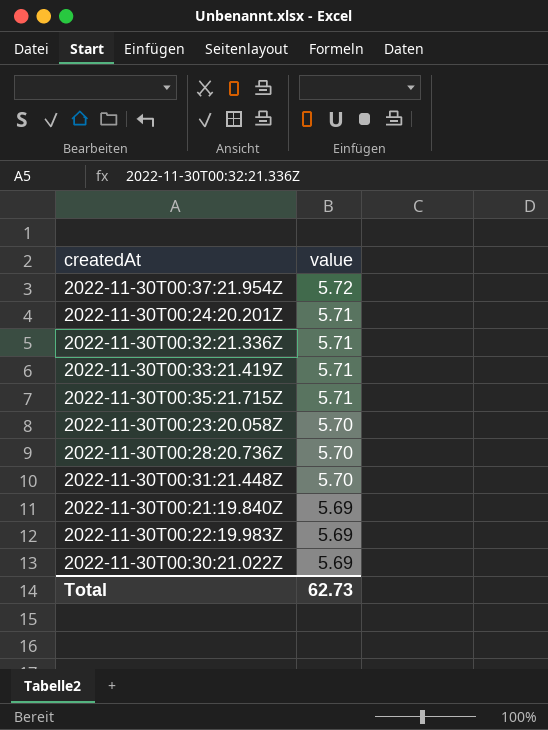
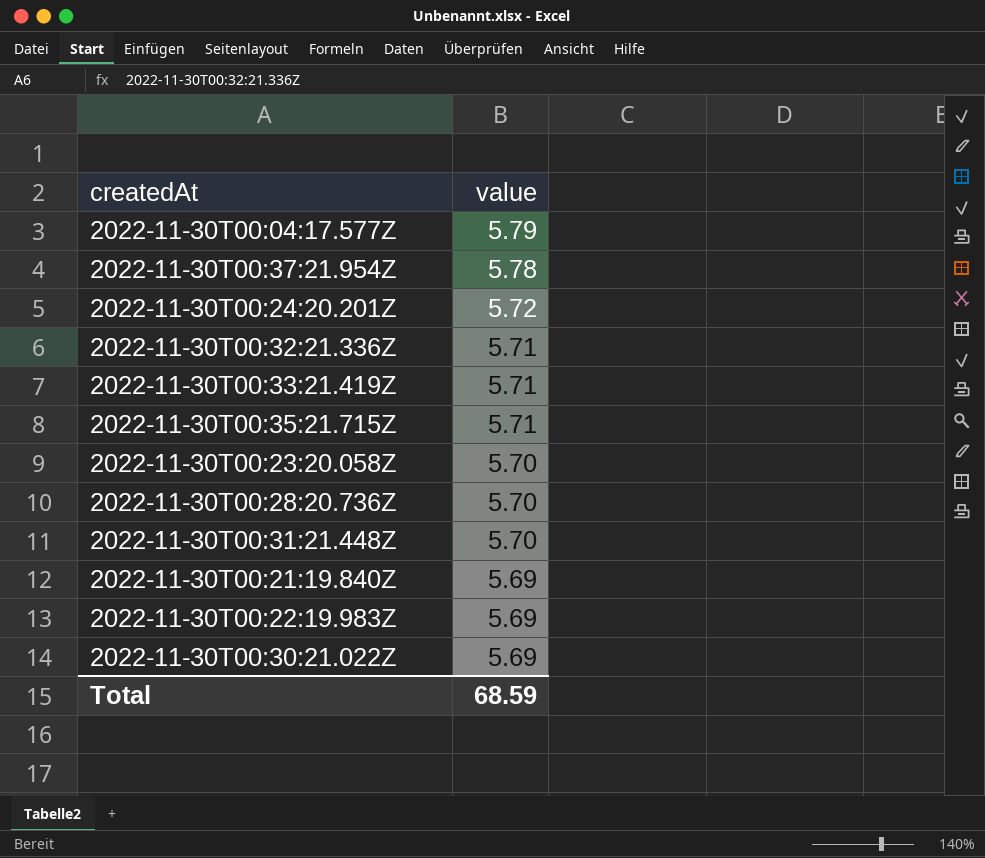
row 2022-11-30T00:04:17.577Z: none -> 5.79
2022-11-30T00:37:21.954Z | value: 5.72 -> 5.78
2022-11-30T00:24:20.201Z | value: 5.71 -> 5.72
Total | value: 62.73 -> 68.59

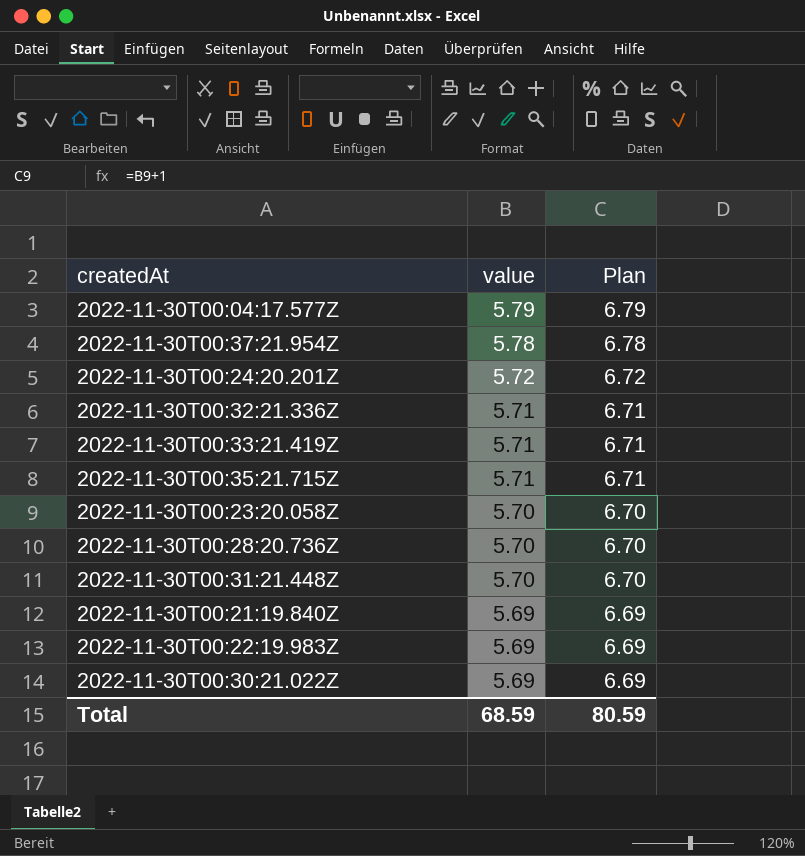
column Plan | formula: none -> [value] + 1

